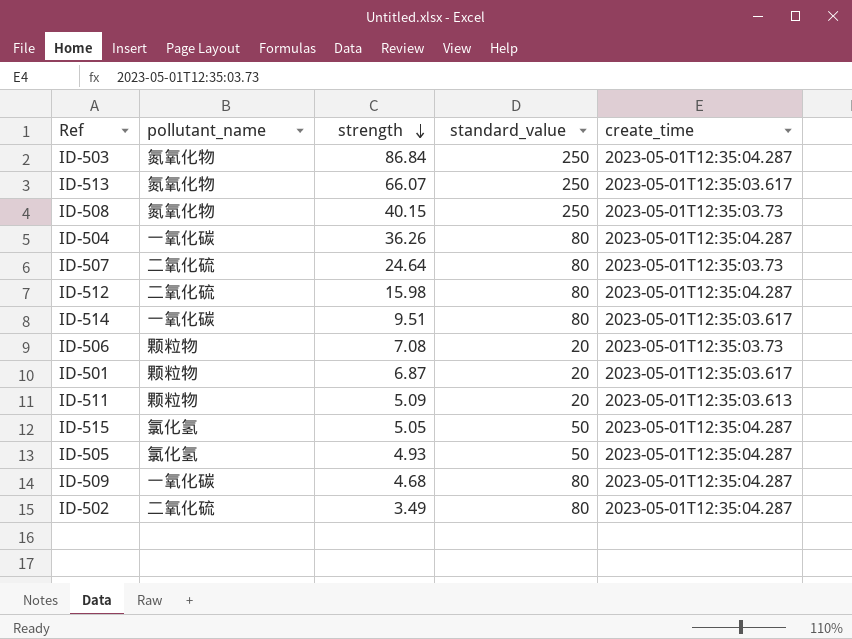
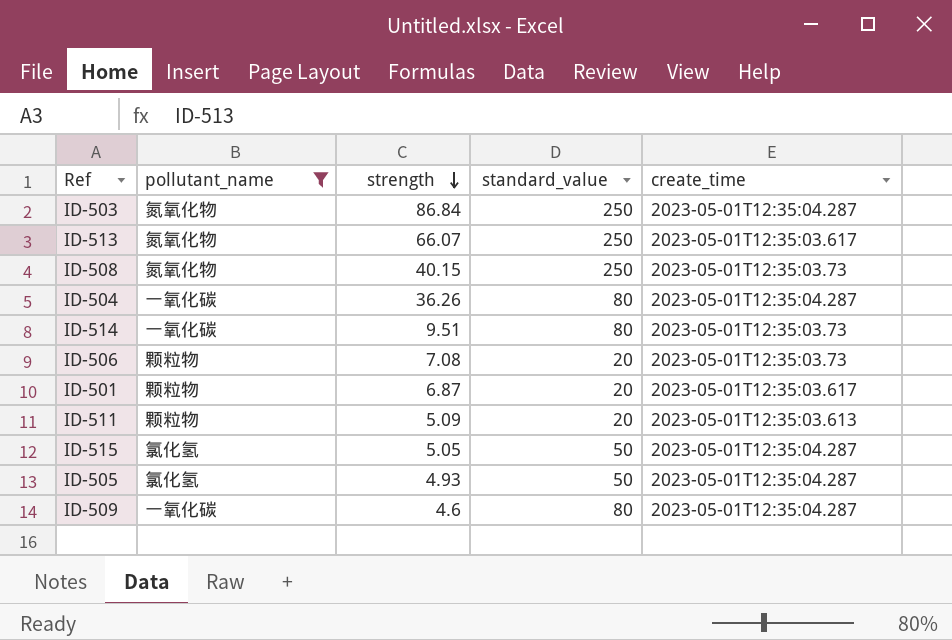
filter: none -> pollutant_name != 二氧化硫
ID-514 | create_time: 2023-05-01T12:35:03.617 -> 2023-05-01T12:35:03.73
ID-509 | strength: 4.68 -> 4.6

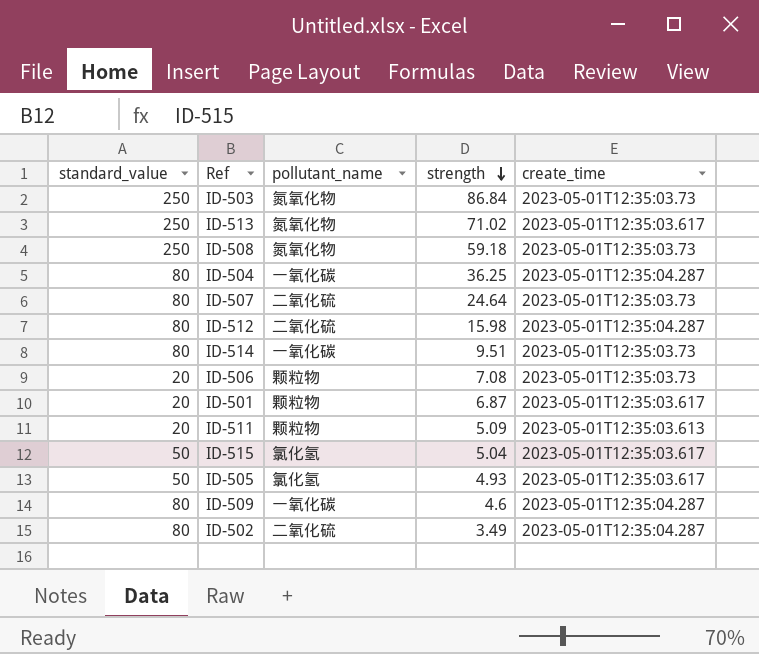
filter: pollutant_name != 二氧化硫 -> none
column standard_value | position: 4 -> 1
ID-503 | create_time: 2023-05-01T12:35:04.287 -> 2023-05-01T12:35:03.73
ID-513 | strength: 66.07 -> 71.02
ID-508 | strength: 40.15 -> 59.18
ID-504 | strength: 36.26 -> 36.25
ID-515 | strength: 5.05 -> 5.04
ID-515 | create_time: 2023-05-01T12:35:04.287 -> 2023-05-01T12:35:03.617
ID-505 | create_time: 2023-05-01T12:35:04.287 -> 2023-05-01T12:35:03.617

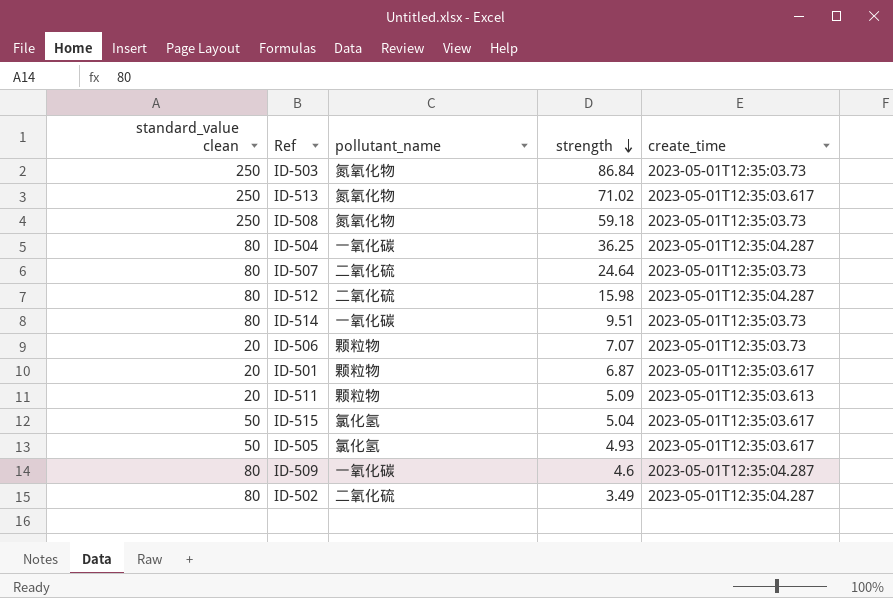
column name: standard_value -> standard_value clean
ID-506 | strength: 7.08 -> 7.07

